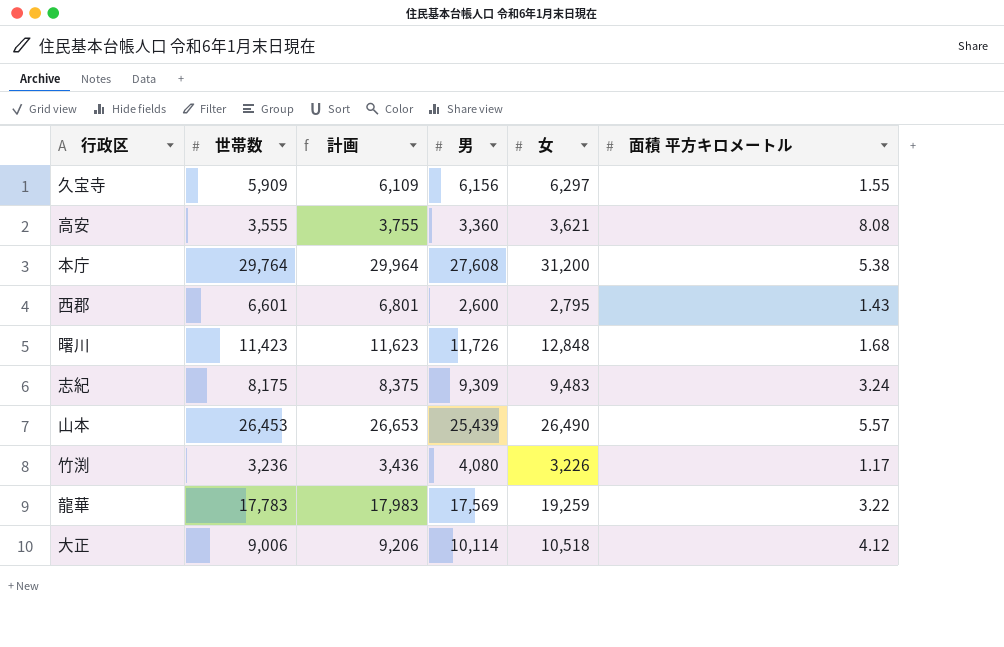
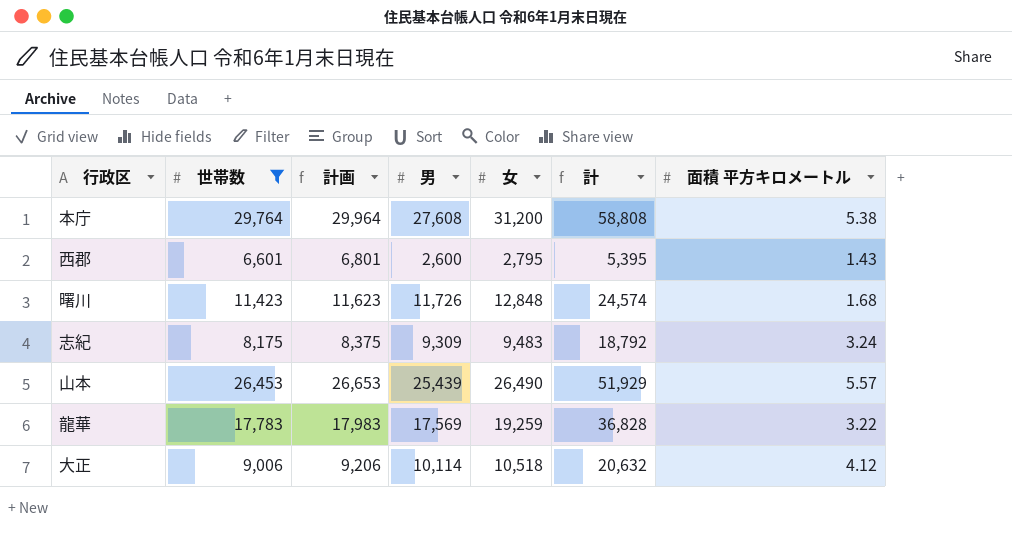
filter: none -> 世帯数 >= 6,601
column 計 | formula: none -> [男] + [女]

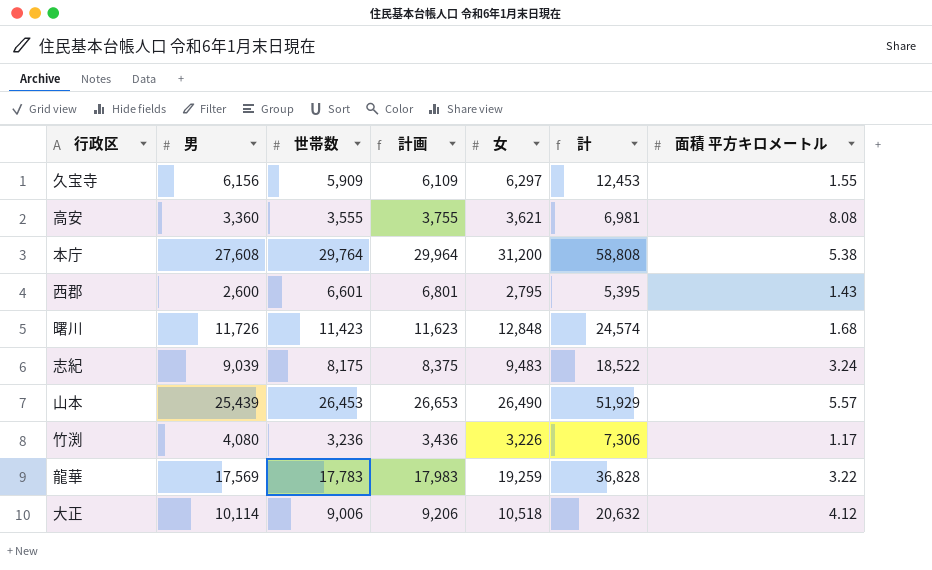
filter: 世帯数 >= 6,601 -> none
column 男 | position: 4 -> 2
志紀 | 男: 9,309 -> 9,039
志紀 | 計: 18,792 -> 18,522

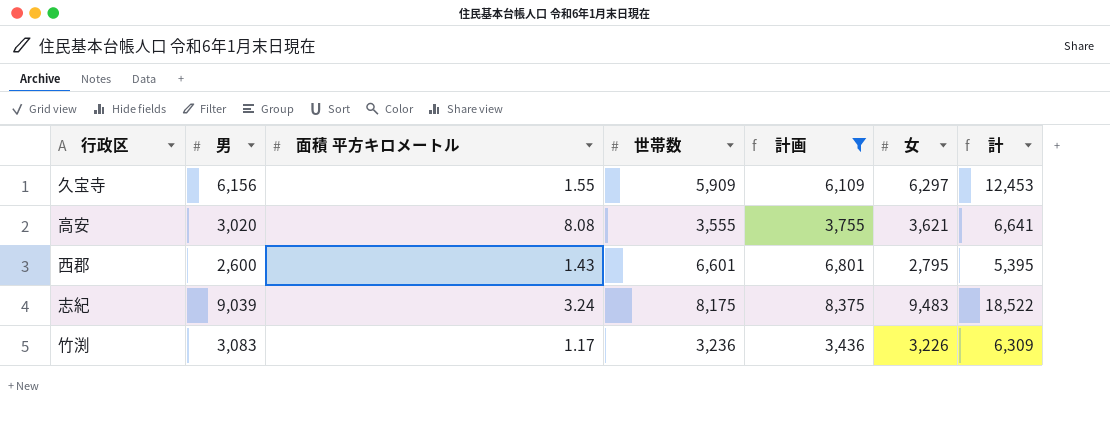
filter: none -> 計画 <= 8,375
column 面積 平方キロメートル | position: 7 -> 3
高安 | 男: 3,360 -> 3,020
高安 | 計: 6,981 -> 6,641
竹渕 | 男: 4,080 -> 3,083
竹渕 | 計: 7,306 -> 6,309

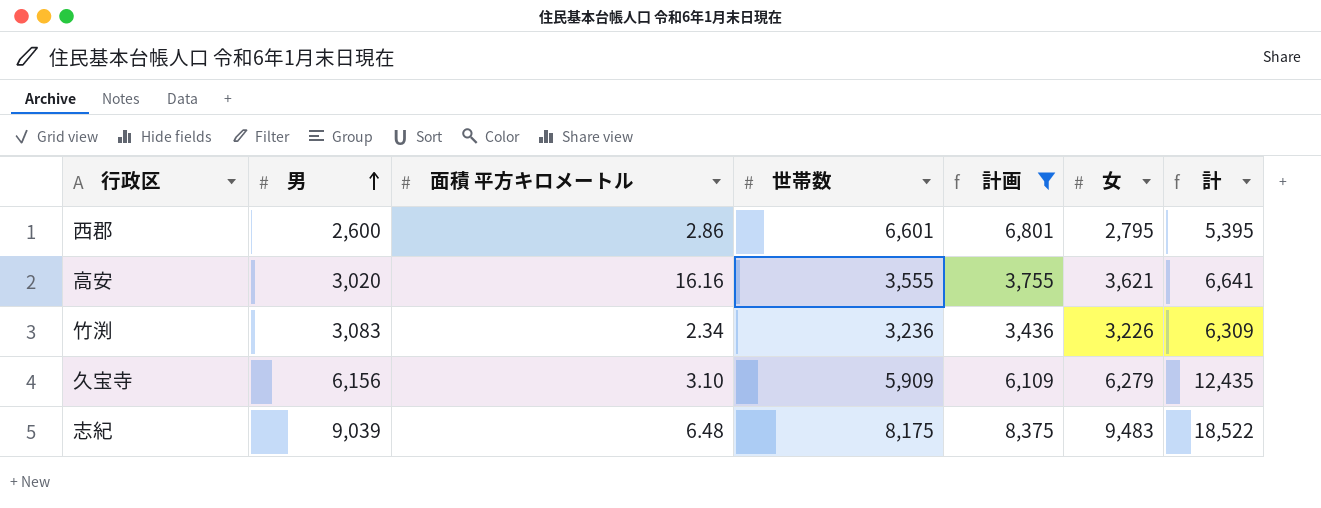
row order: none -> 男 ascending
西郡 | 面積 平方キロメートル: 1.43 -> 2.86
高安 | 面積 平方キロメートル: 8.08 -> 16.16
竹渕 | 面積 平方キロメートル: 1.17 -> 2.34
久宝寺 | 面積 平方キロメートル: 1.55 -> 3.10
久宝寺 | 女: 6,297 -> 6,279
久宝寺 | 計: 12,453 -> 12,435
志紀 | 面積 平方キロメートル: 3.24 -> 6.48

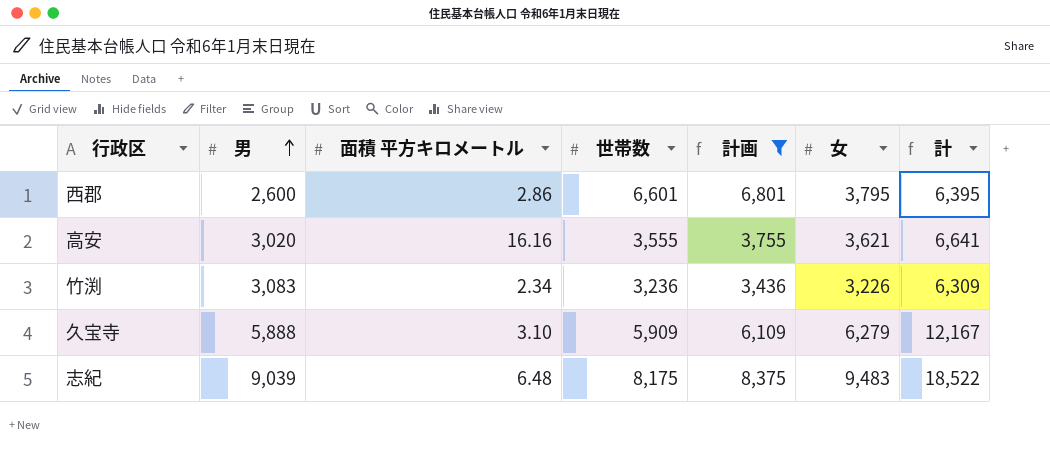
西郡 | 女: 2,795 -> 3,795
西郡 | 計: 5,395 -> 6,395
久宝寺 | 男: 6,156 -> 5,888
久宝寺 | 計: 12,435 -> 12,167

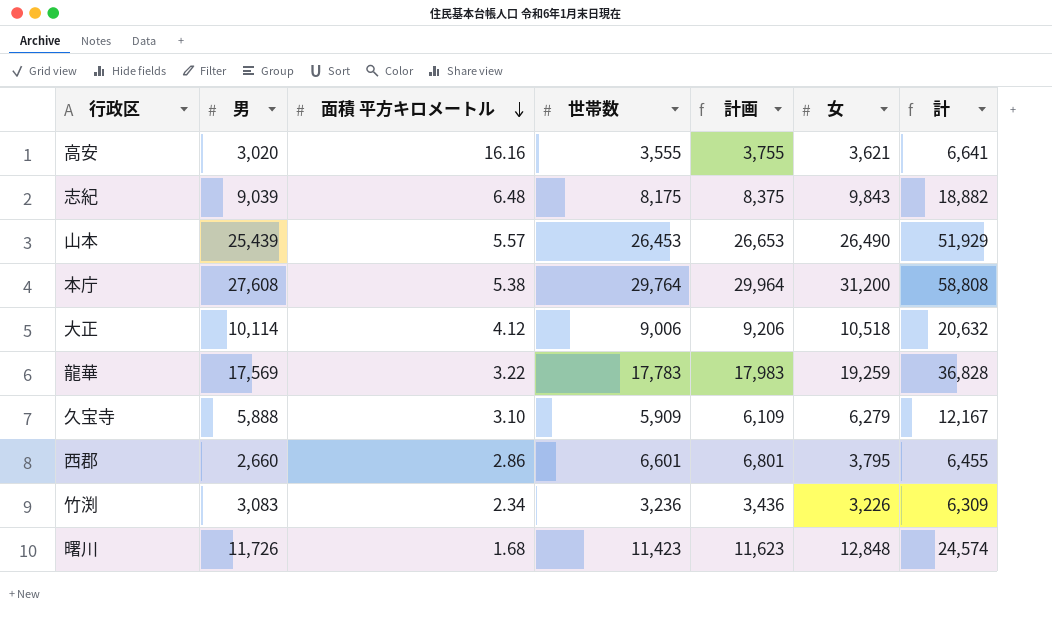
filter: 計画 <= 8,375 -> none
row order: 男 ascending -> 面積 平方キロメートル descending
志紀 | 女: 9,483 -> 9,843
志紀 | 計: 18,522 -> 18,882
西郡 | 男: 2,600 -> 2,660
西郡 | 計: 6,395 -> 6,455

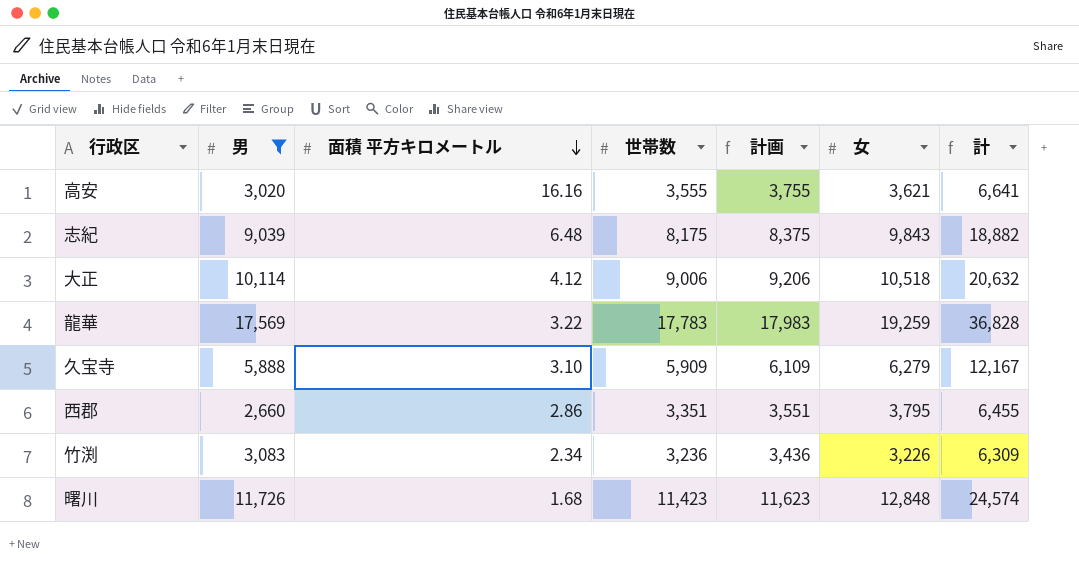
filter: none -> 男 <= 17,569
西郡 | 世帯数: 6,601 -> 3,351
西郡 | 計画: 6,801 -> 3,551

